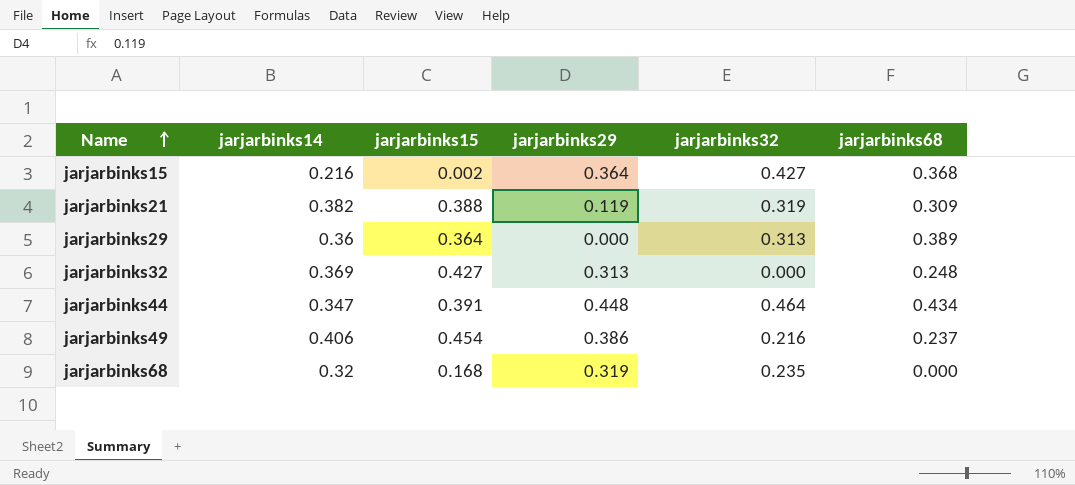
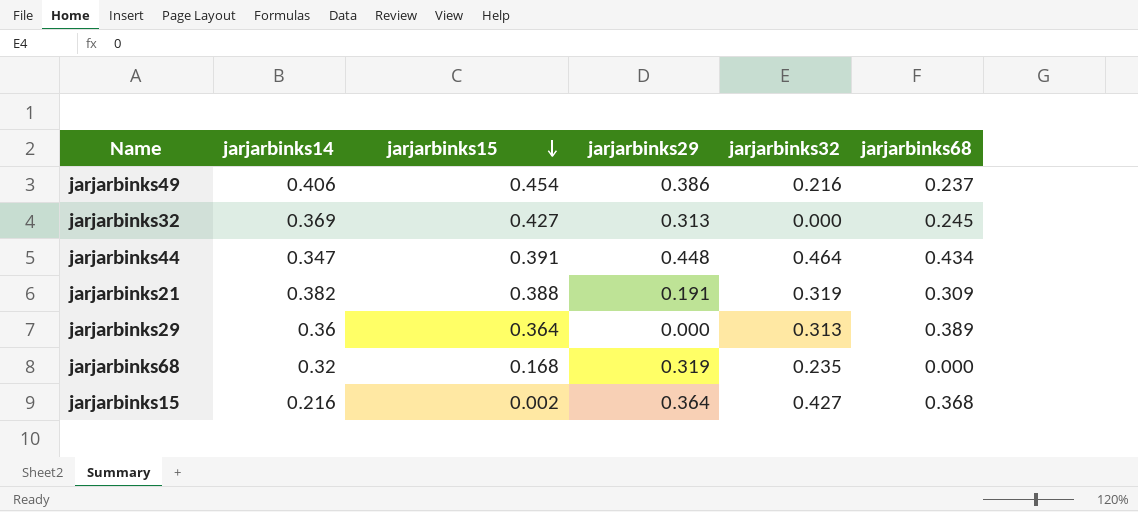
row order: Name ascending -> jarjarbinks15 descending
jarjarbinks32 | jarjarbinks68: 0.248 -> 0.245
jarjarbinks21 | jarjarbinks29: 0.119 -> 0.191

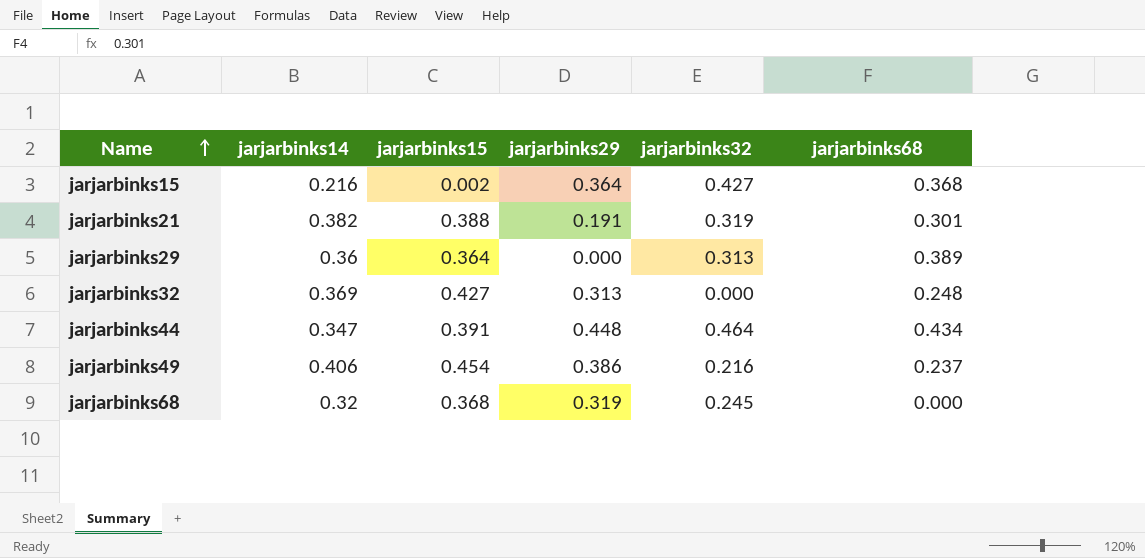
row order: jarjarbinks15 descending -> Name ascending
jarjarbinks21 | jarjarbinks68: 0.309 -> 0.301
jarjarbinks32 | jarjarbinks68: 0.245 -> 0.248
jarjarbinks68 | jarjarbinks15: 0.168 -> 0.368
jarjarbinks68 | jarjarbinks32: 0.235 -> 0.245

